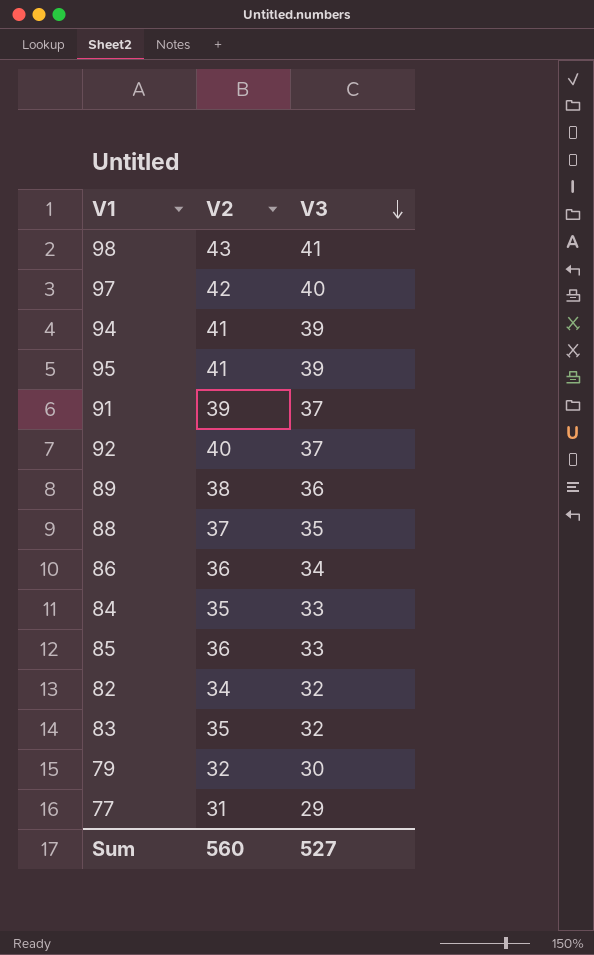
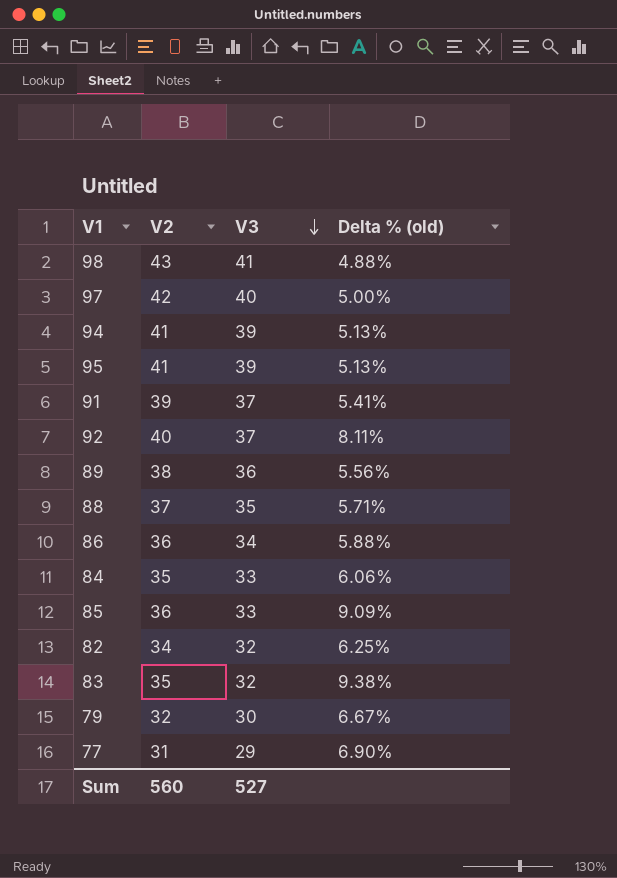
column Delta % (old) | formula: none -> ([V2] - [V3]) / [V3]

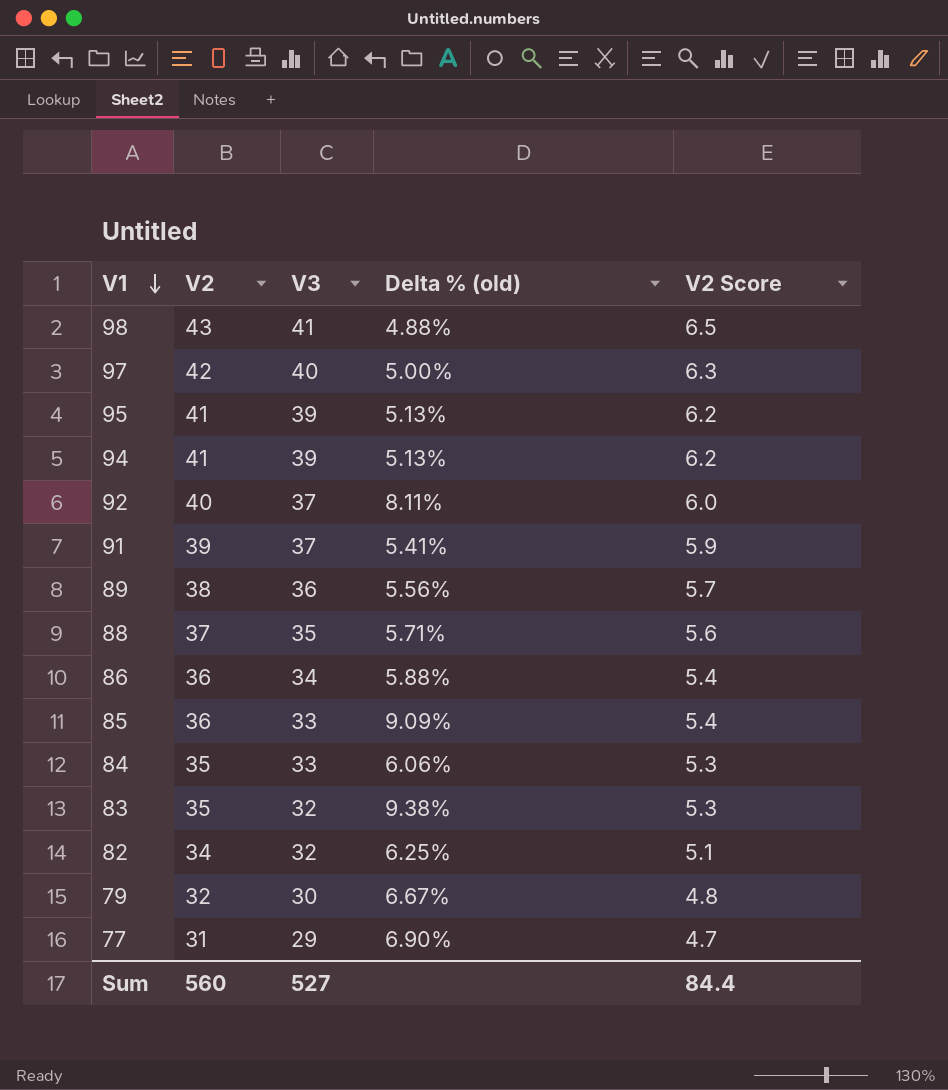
row order: V3 descending -> V1 descending
column V2 Score | formula: none -> [V2] * 0.15

